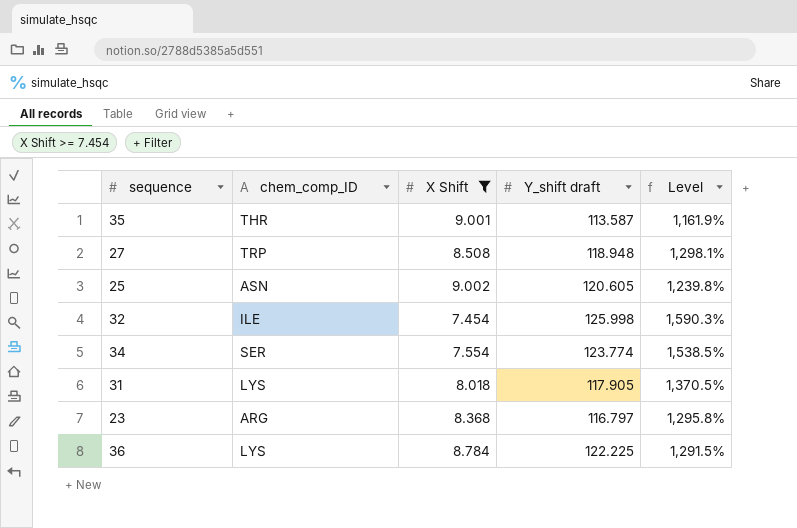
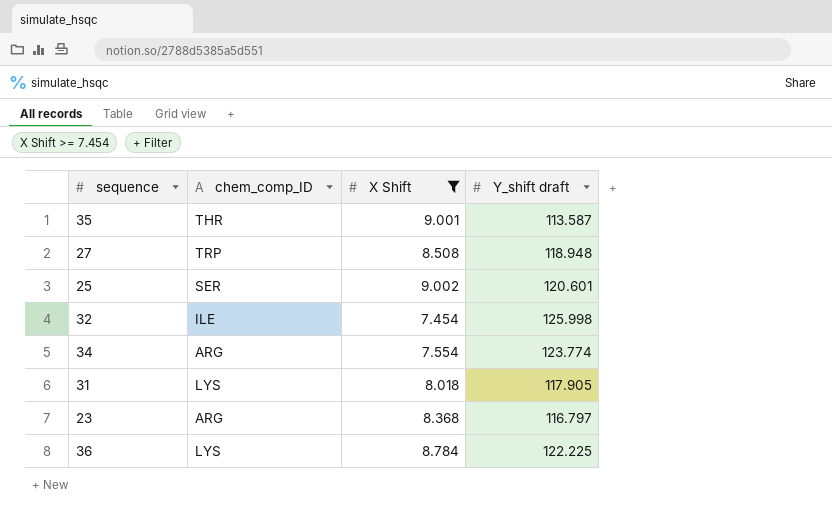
column Level | formula: ([Y_shift draft] - [X Shift]) / [X Shift] -> none
25 | chem_comp_ID: ASN -> SER
25 | Y_shift draft: 120.605 -> 120.601
34 | chem_comp_ID: SER -> ARG

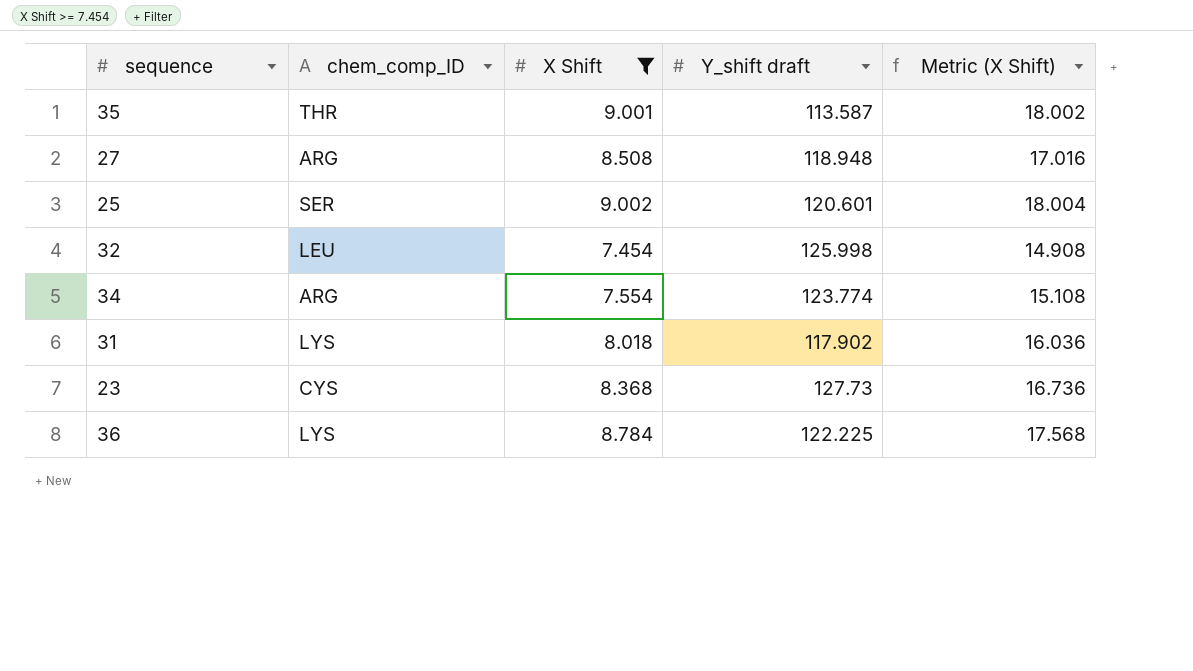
column Metric (X Shift) | formula: none -> [X Shift] * 2
27 | chem_comp_ID: TRP -> ARG
32 | chem_comp_ID: ILE -> LEU
31 | Y_shift draft: 117.905 -> 117.902
23 | chem_comp_ID: ARG -> CYS
23 | Y_shift draft: 116.797 -> 127.73

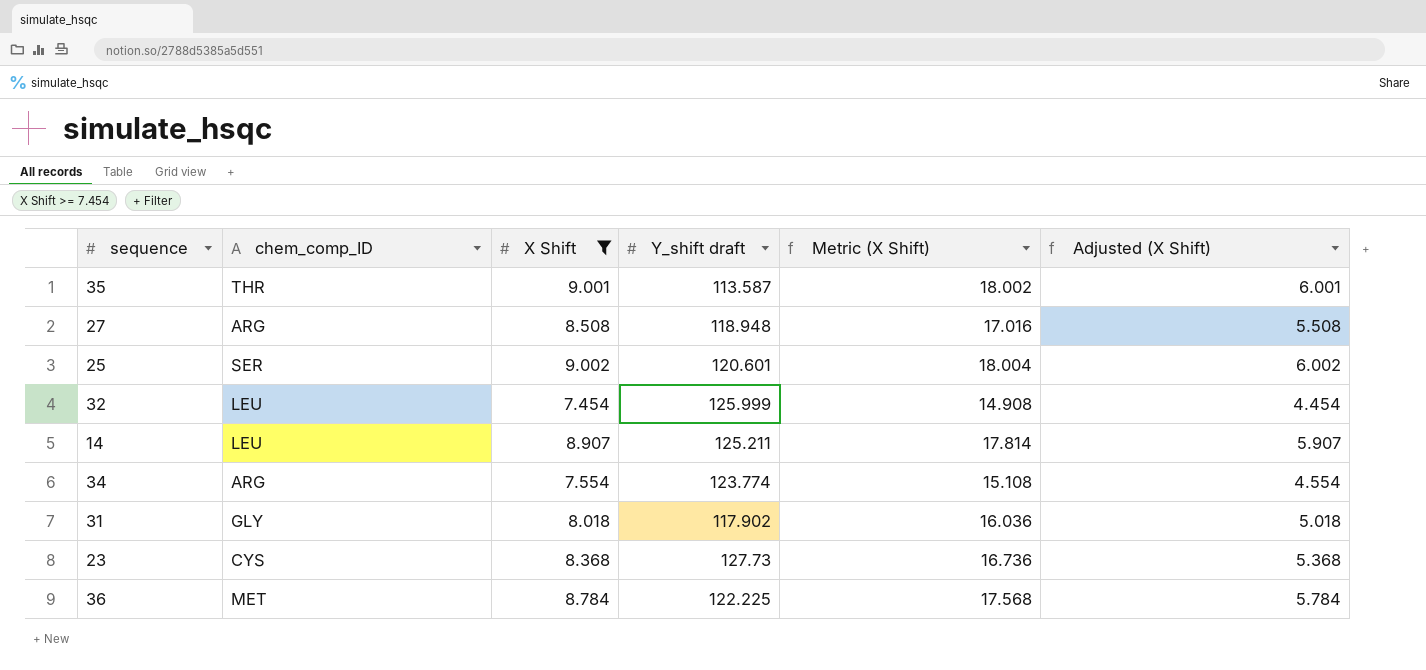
column Adjusted (X Shift) | formula: none -> [X Shift] - 3
32 | Y_shift draft: 125.998 -> 125.999
row 14: none -> LEU | 8.907 | 125.211 | 17.814 | 5.907
31 | chem_comp_ID: LYS -> GLY
36 | chem_comp_ID: LYS -> MET

